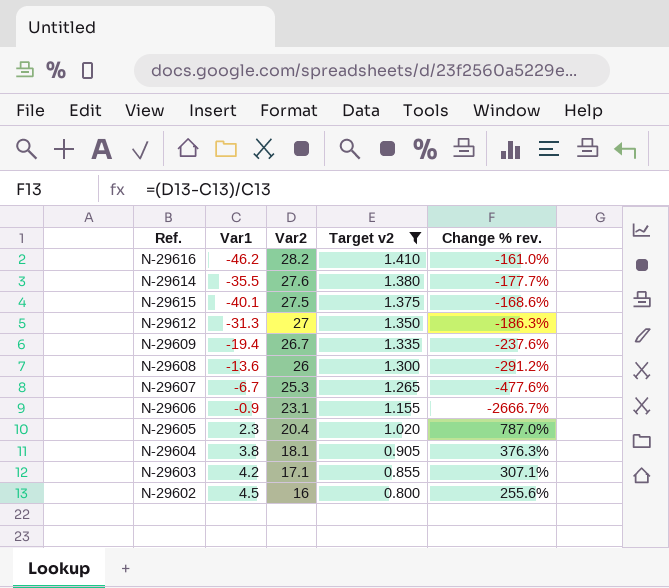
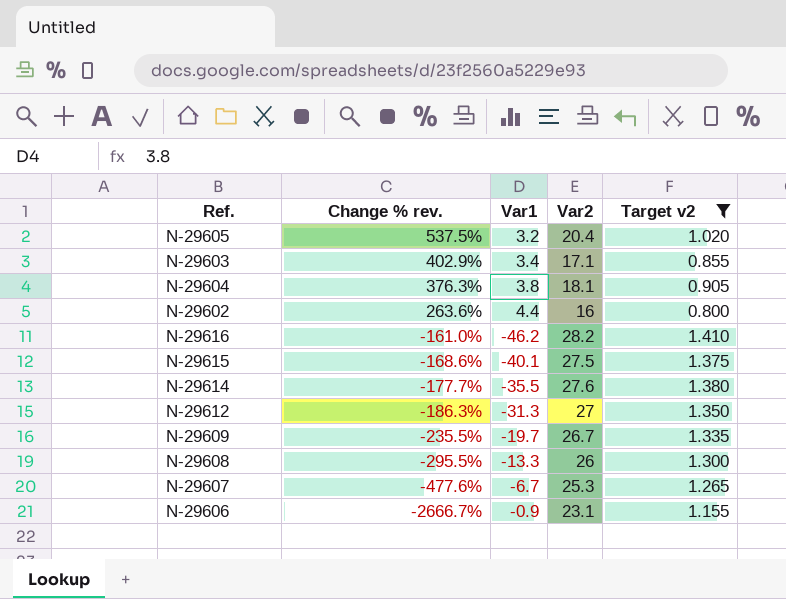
row order: Var2 descending -> Change % rev. descending
column Change % rev. | position: 5 -> 2
N-29605 | Change % rev.: 787.0% -> 537.5%
N-29605 | Var1: 2.3 -> 3.2
N-29603 | Change % rev.: 307.1% -> 402.9%
N-29603 | Var1: 4.2 -> 3.4
N-29602 | Change % rev.: 255.6% -> 263.6%
N-29602 | Var1: 4.5 -> 4.4
N-29609 | Change % rev.: -237.6% -> -235.5%
N-29609 | Var1: -19.4 -> -19.7
N-29608 | Change % rev.: -291.2% -> -295.5%
N-29608 | Var1: -13.6 -> -13.3

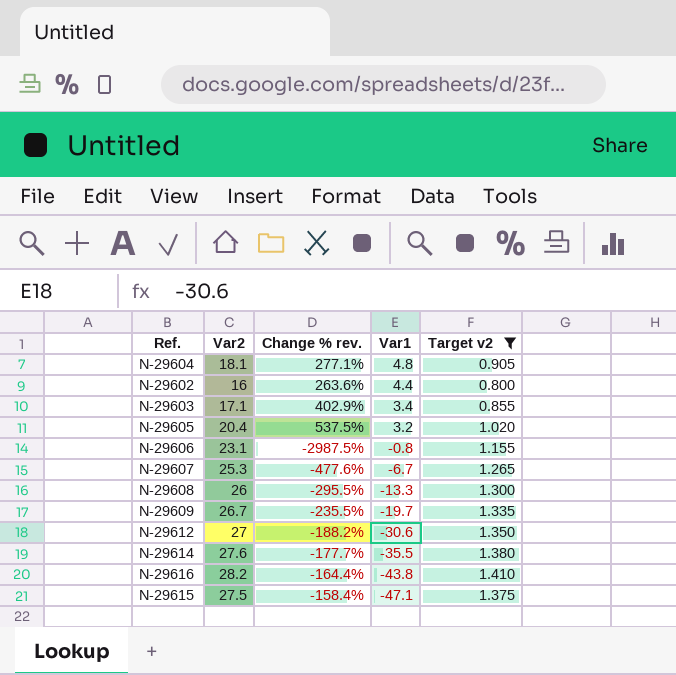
row order: Change % rev. descending -> Var1 descending
column Var2 | position: 4 -> 2
N-29604 | Change % rev.: 376.3% -> 277.1%
N-29604 | Var1: 3.8 -> 4.8
N-29606 | Change % rev.: -2666.7% -> -2987.5%
N-29606 | Var1: -0.9 -> -0.8
N-29612 | Change % rev.: -186.3% -> -188.2%
N-29612 | Var1: -31.3 -> -30.6
N-29616 | Change % rev.: -161.0% -> -164.4%
N-29616 | Var1: -46.2 -> -43.8
N-29615 | Change % rev.: -168.6% -> -158.4%
N-29615 | Var1: -40.1 -> -47.1

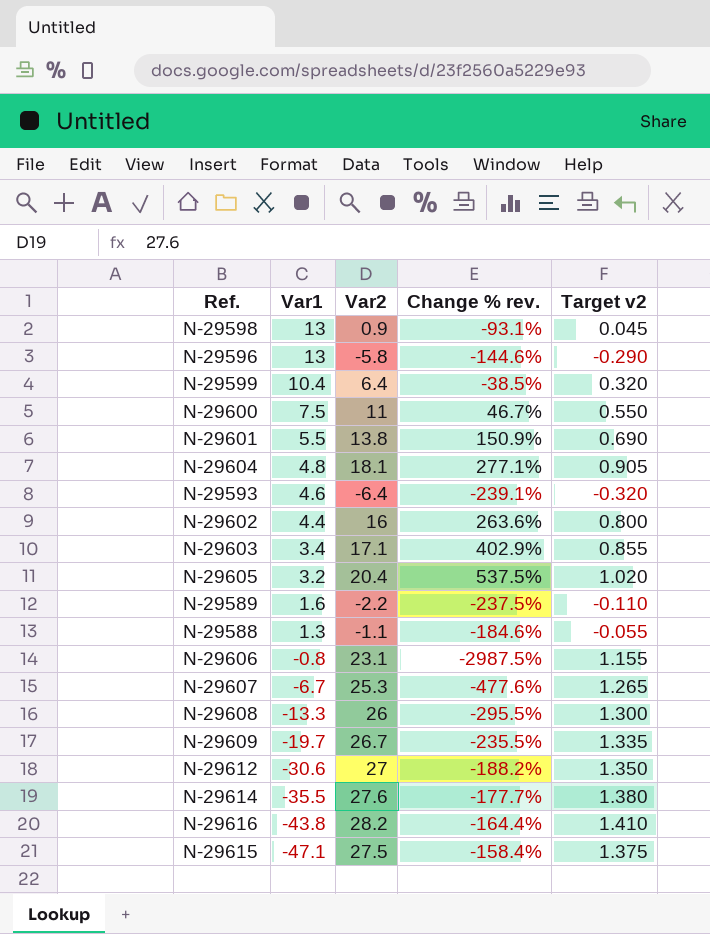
filter: Target v2 >= 0.800 -> none
column Var1 | position: 4 -> 2

